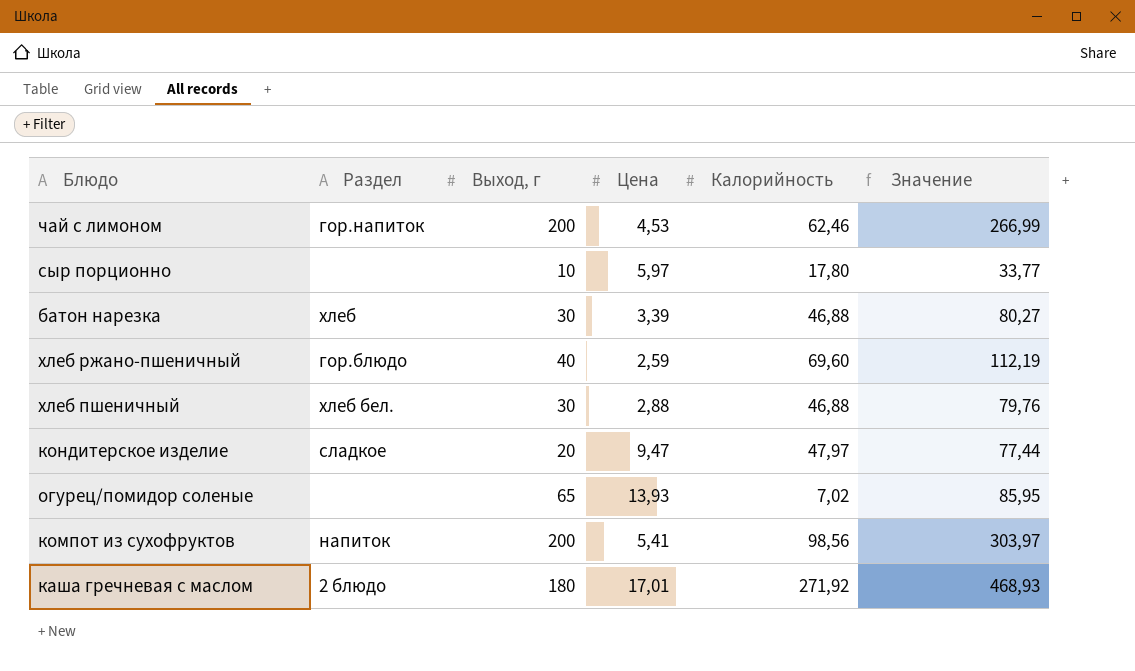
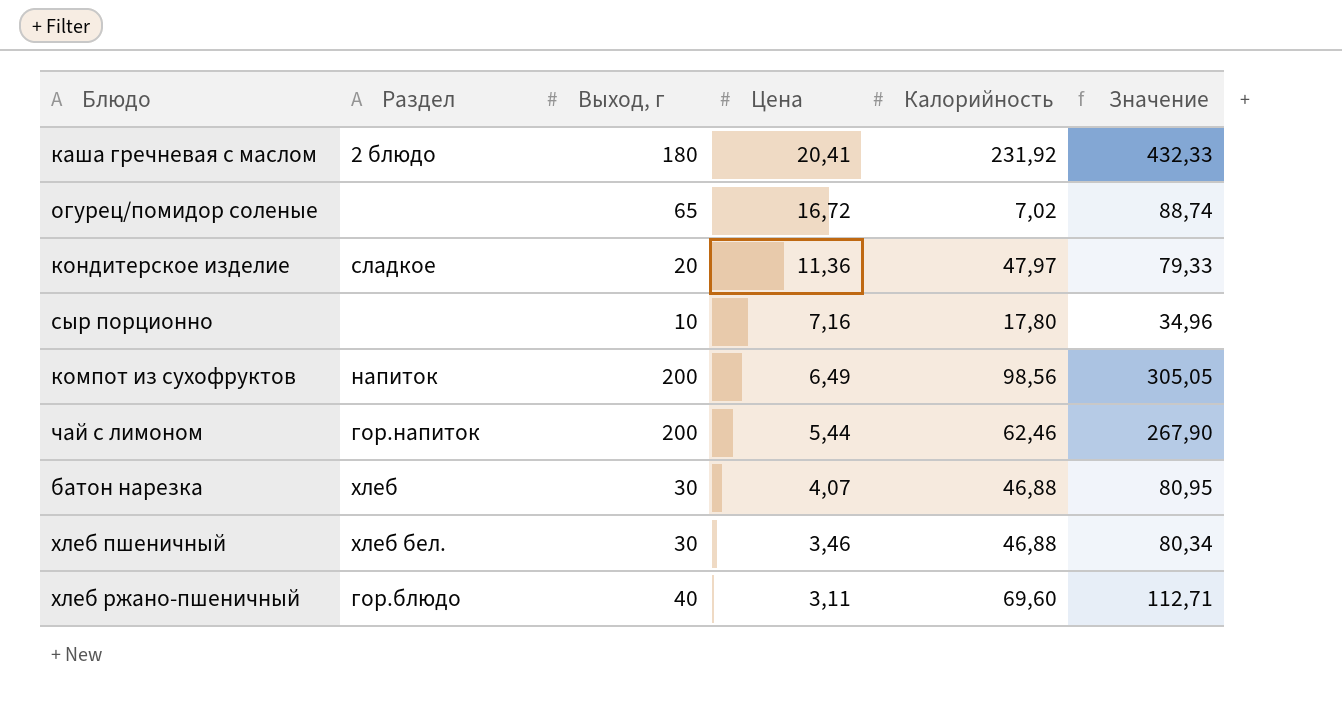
row order: none -> Цена descending
каша гречневая с маслом | Цена: 17,01 -> 20,41
каша гречневая с маслом | Калорийность: 271,92 -> 231,92
каша гречневая с маслом | Значение: 468,93 -> 432,33
огурец/помидор соленые | Цена: 13,93 -> 16,72
огурец/помидор соленые | Значение: 85,95 -> 88,74
кондитерское изделие | Цена: 9,47 -> 11,36
кондитерское изделие | Значение: 77,44 -> 79,33
сыр порционно | Цена: 5,97 -> 7,16
сыр порционно | Значение: 33,77 -> 34,96
компот из сухофруктов | Цена: 5,41 -> 6,49
компот из сухофруктов | Значение: 303,97 -> 305,05
чай с лимоном | Цена: 4,53 -> 5,44
чай с лимоном | Значение: 266,99 -> 267,90
батон нарезка | Цена: 3,39 -> 4,07
батон нарезка | Значение: 80,27 -> 80,95
хлеб пшеничный | Цена: 2,88 -> 3,46
хлеб пшеничный | Значение: 79,76 -> 80,34
хлеб ржано-пшеничный | Цена: 2,59 -> 3,11
хлеб ржано-пшеничный | Значение: 112,19 -> 112,71

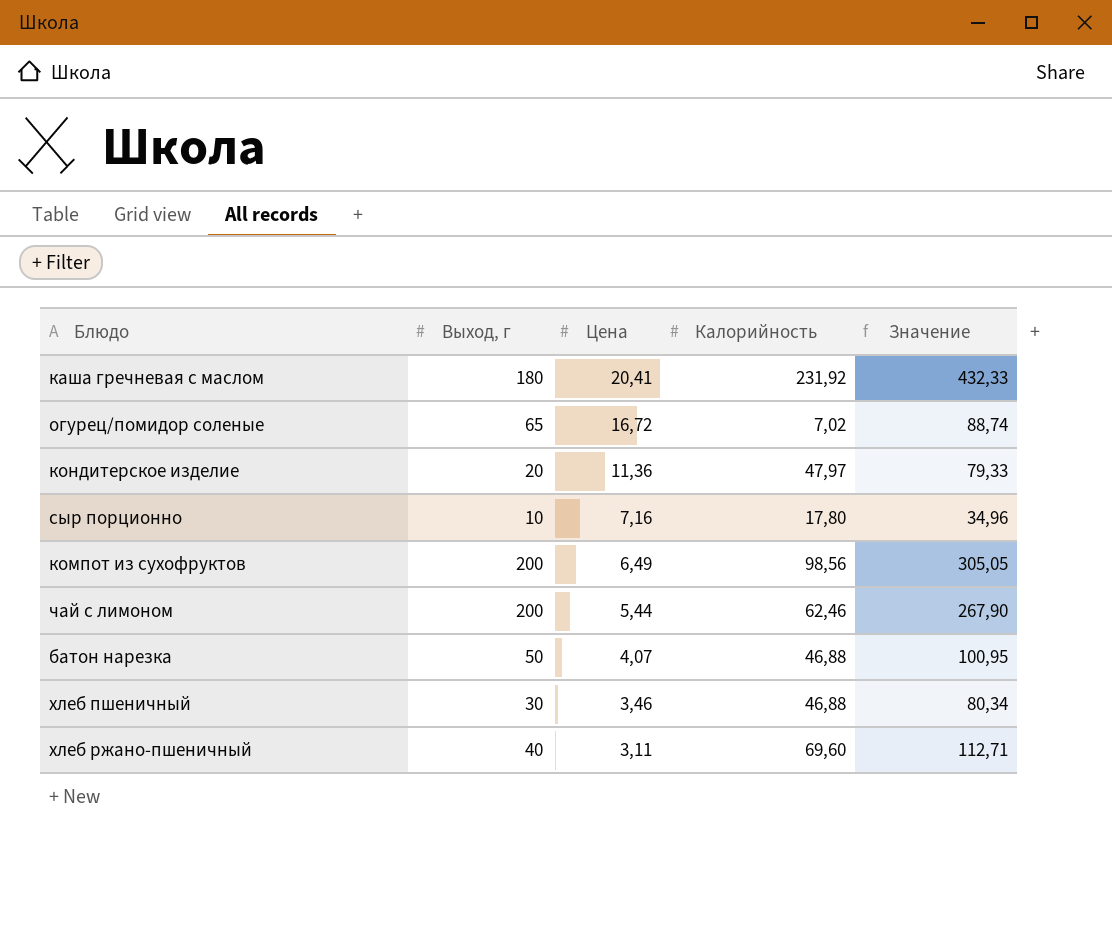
column Раздел | position: 2 -> none
батон нарезка | Выход, г: 30 -> 50
батон нарезка | Значение: 80,95 -> 100,95

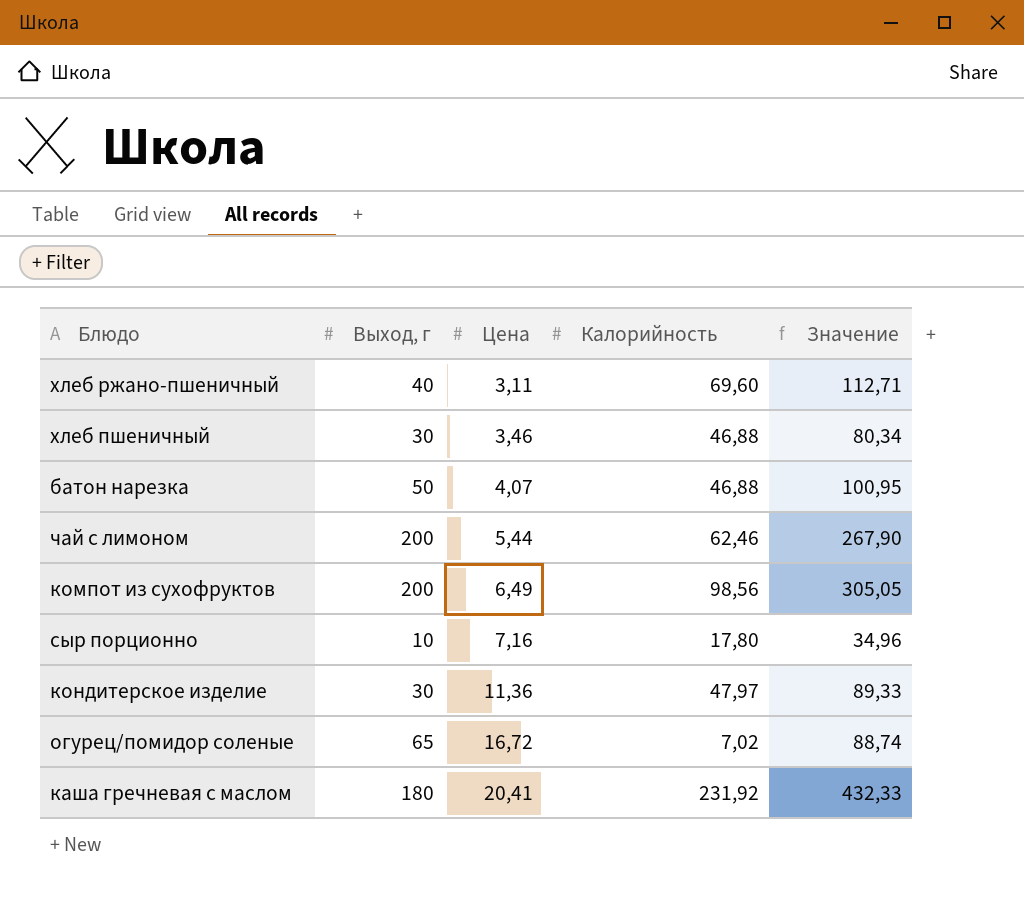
row order: Цена descending -> Цена ascending
кондитерское изделие | Выход, г: 20 -> 30
кондитерское изделие | Значение: 79,33 -> 89,33

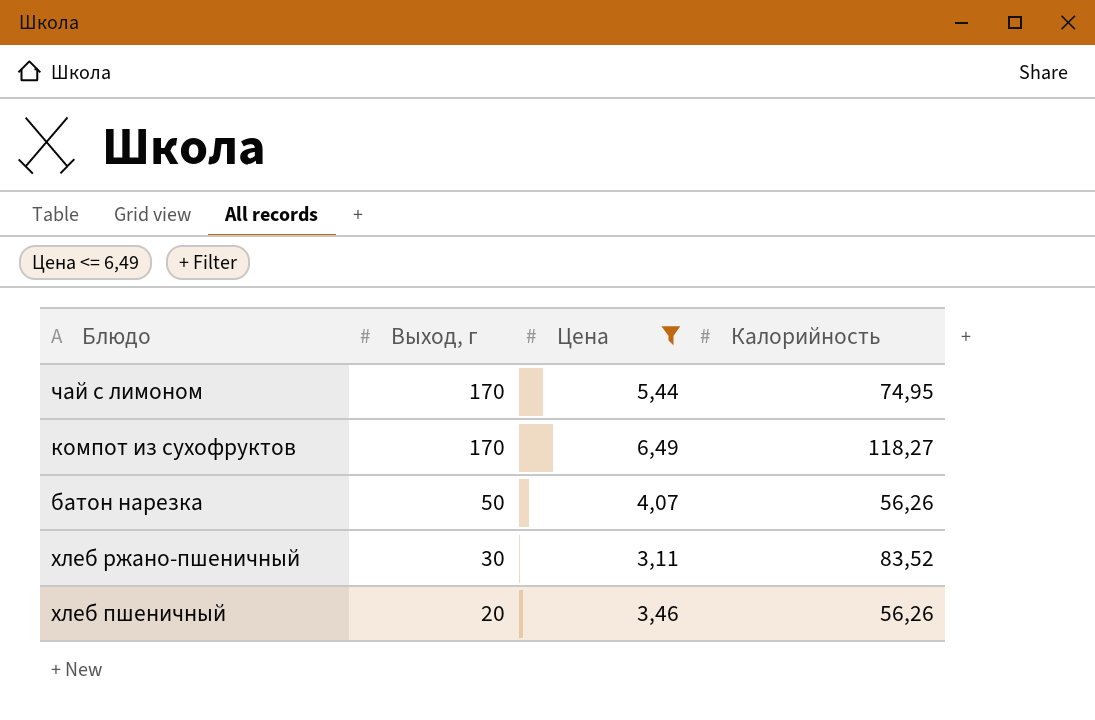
filter: none -> Цена <= 6,49
row order: Цена ascending -> Выход, г descending
column Значение | formula: [Выход, г] + [Цена] + [Калорийность] -> none
чай с лимоном | Выход, г: 200 -> 170
чай с лимоном | Калорийность: 62,46 -> 74,95
компот из сухофруктов | Выход, г: 200 -> 170
компот из сухофруктов | Калорийность: 98,56 -> 118,27
батон нарезка | Калорийность: 46,88 -> 56,26
хлеб ржано-пшеничный | Выход, г: 40 -> 30
хлеб ржано-пшеничный | Калорийность: 69,60 -> 83,52
хлеб пшеничный | Выход, г: 30 -> 20
хлеб пшеничный | Калорийность: 46,88 -> 56,26

